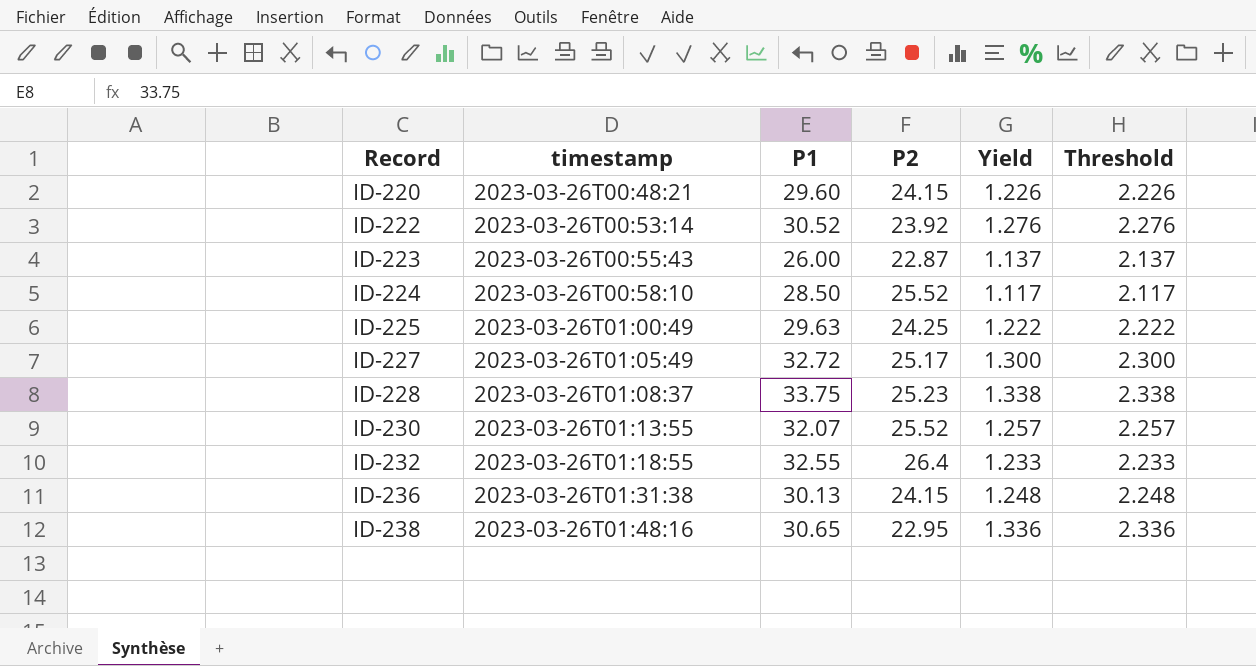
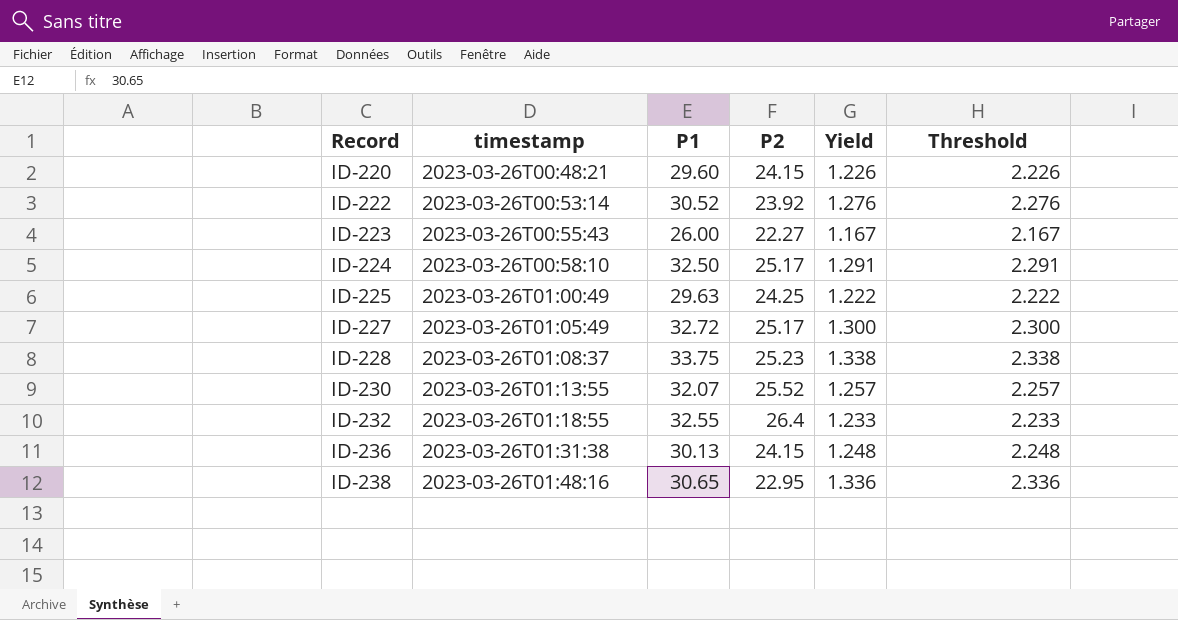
ID-223 | P2: 22.87 -> 22.27
ID-223 | Yield: 1.137 -> 1.167
ID-223 | Threshold: 2.137 -> 2.167
ID-224 | P1: 28.50 -> 32.50
ID-224 | P2: 25.52 -> 25.17
ID-224 | Yield: 1.117 -> 1.291
ID-224 | Threshold: 2.117 -> 2.291

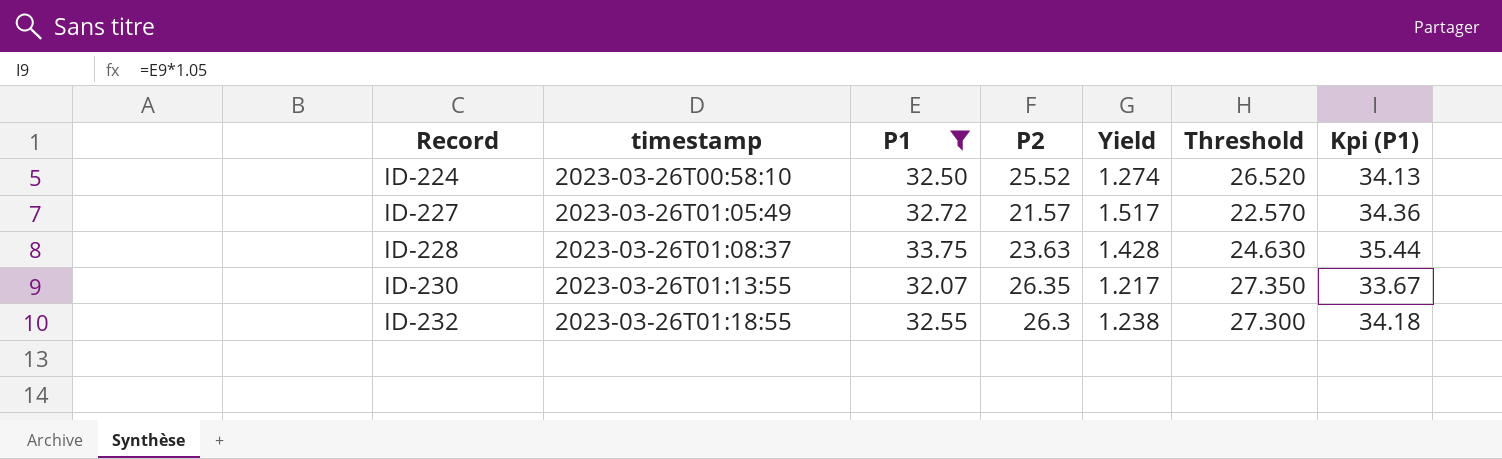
filter: none -> P1 >= 32.07
column Threshold | formula: [Yield] + 1 -> [P2] + 1
column Kpi (P1) | formula: none -> [P1] * 1.05
ID-224 | P2: 25.17 -> 25.52
ID-224 | Yield: 1.291 -> 1.274
ID-227 | P2: 25.17 -> 21.57
ID-227 | Yield: 1.300 -> 1.517
ID-228 | P2: 25.23 -> 23.63
ID-228 | Yield: 1.338 -> 1.428
ID-230 | P2: 25.52 -> 26.35
ID-230 | Yield: 1.257 -> 1.217
ID-232 | P2: 26.4 -> 26.3
ID-232 | Yield: 1.233 -> 1.238

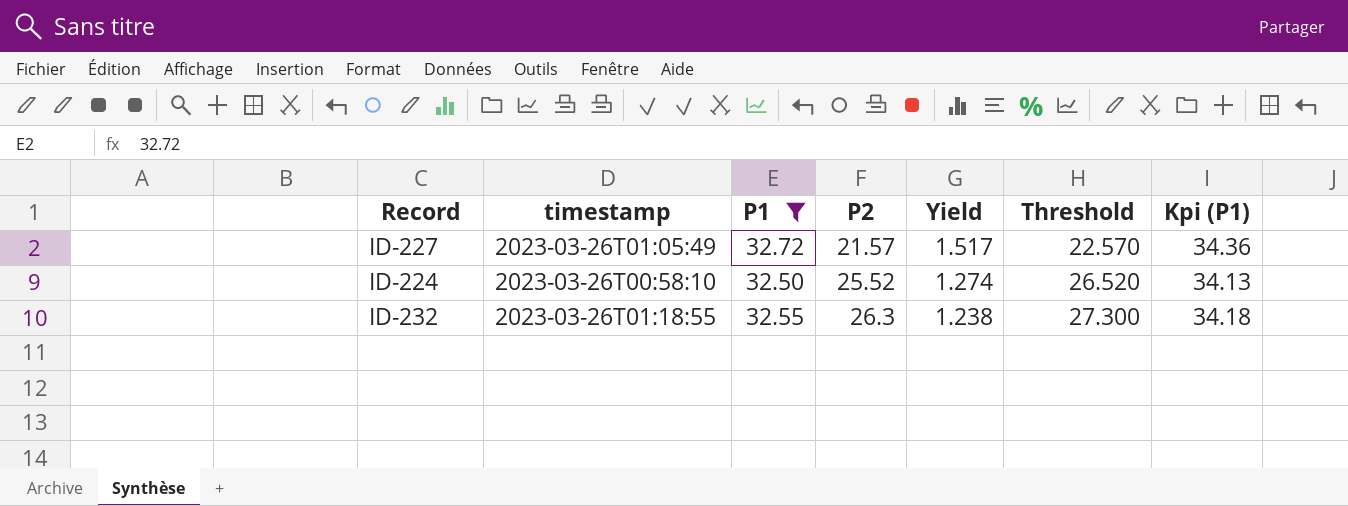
row order: Record ascending -> P2 ascending
row ID-228: 2023-03-26T01:08:37 | 33.75 | 23.63 | 1.428 | 24.630 | 35.44 -> none
row ID-230: 2023-03-26T01:13:55 | 32.07 | 26.35 | 1.217 | 27.350 | 33.67 -> none

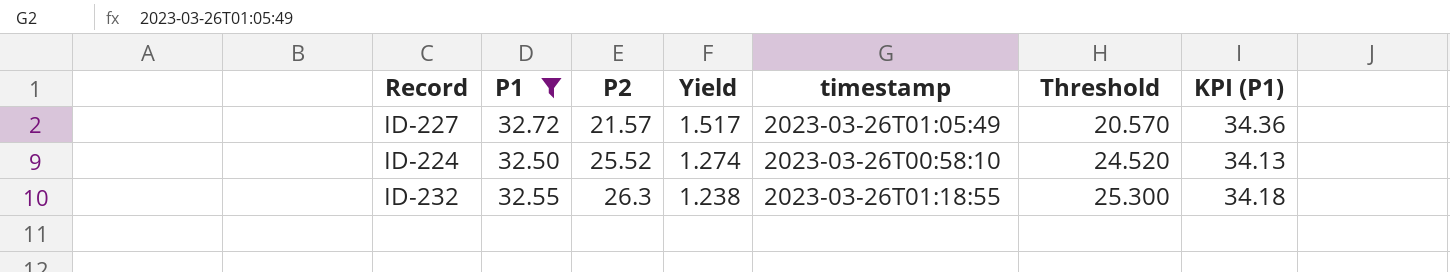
column timestamp | position: 2 -> 5
column Threshold | formula: [P2] + 1 -> [P2] - 1
column name: Kpi (P1) -> KPI (P1)

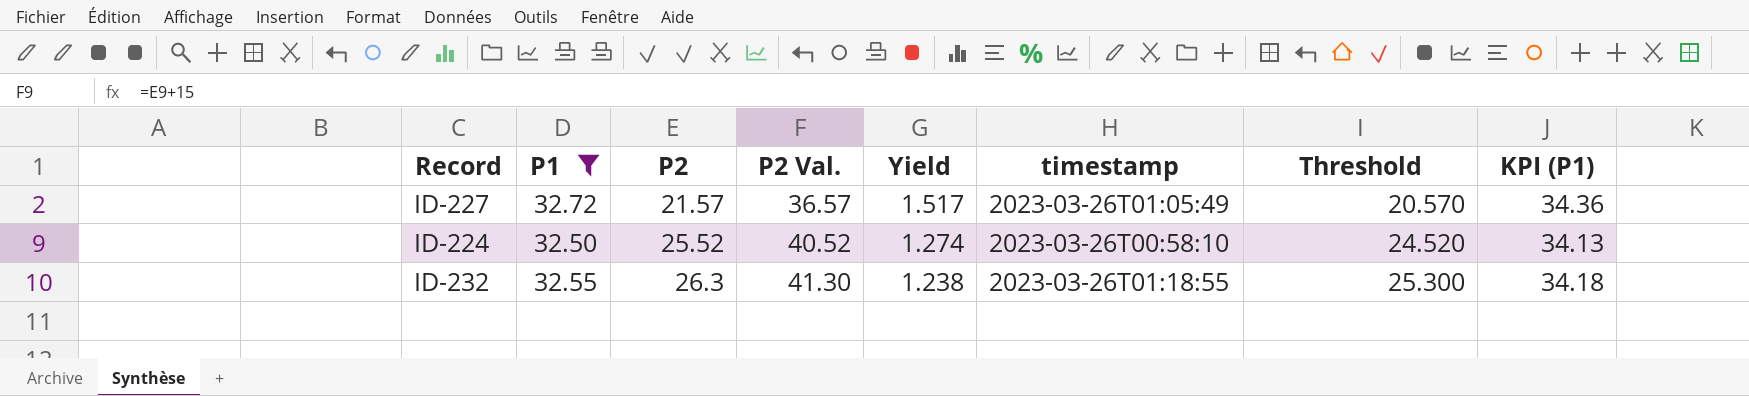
column P2 Val. | formula: none -> [P2] + 15

